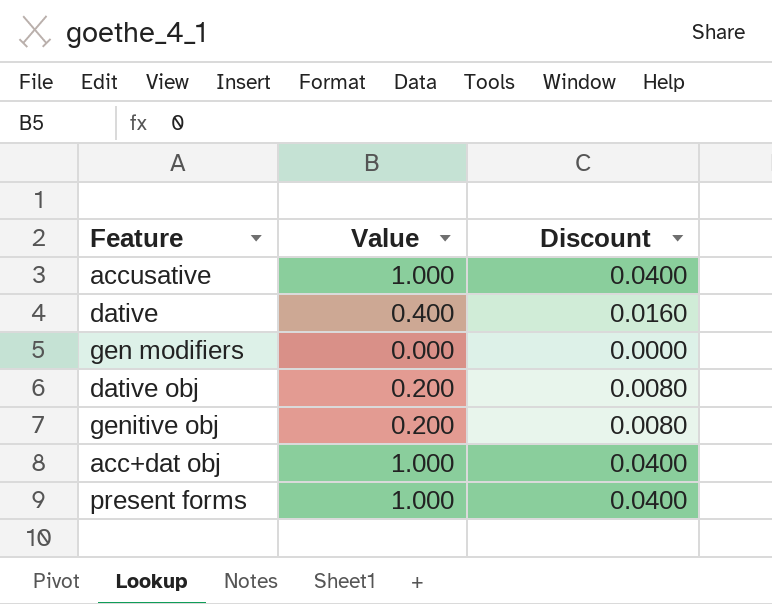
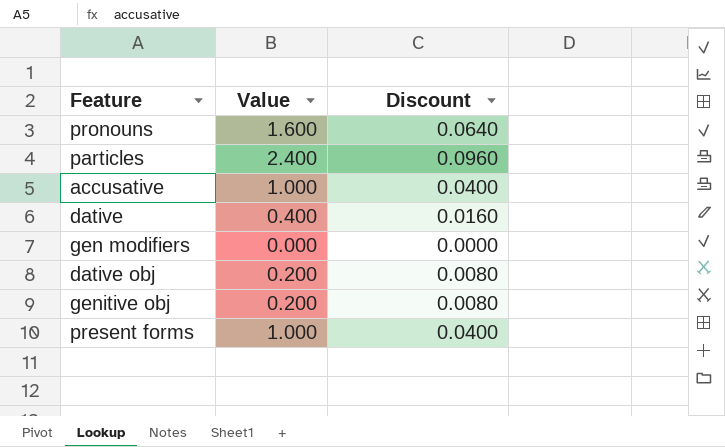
row acc+dat obj: 1.000 | 0.0400 -> none
row pronouns: none -> 1.600 | 0.0640
row particles: none -> 2.400 | 0.0960

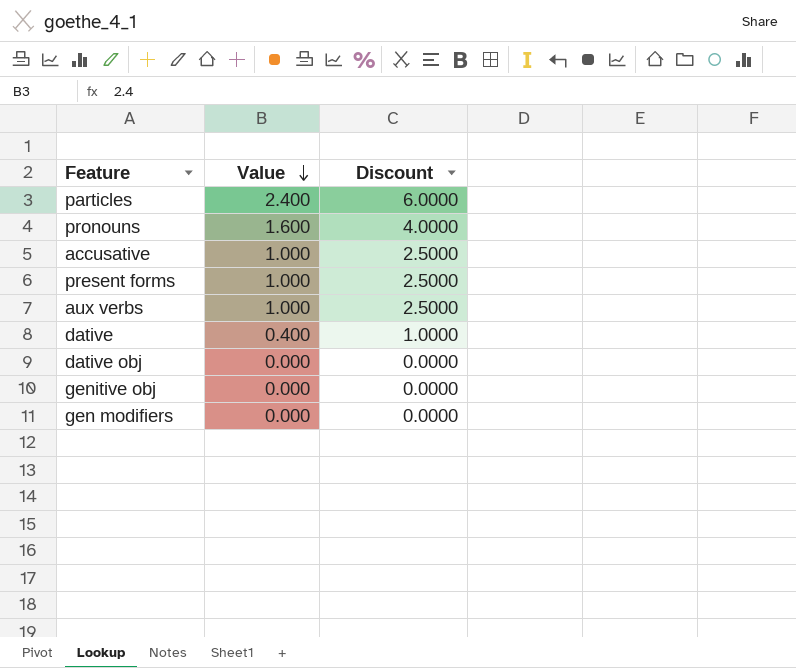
row order: none -> Value descending
column Discount | formula: [Value] * 0.04 -> [Value] * 2.5
row aux verbs: none -> 1.000 | 2.5000
dative obj | Value: 0.200 -> 0.000
genitive obj | Value: 0.200 -> 0.000

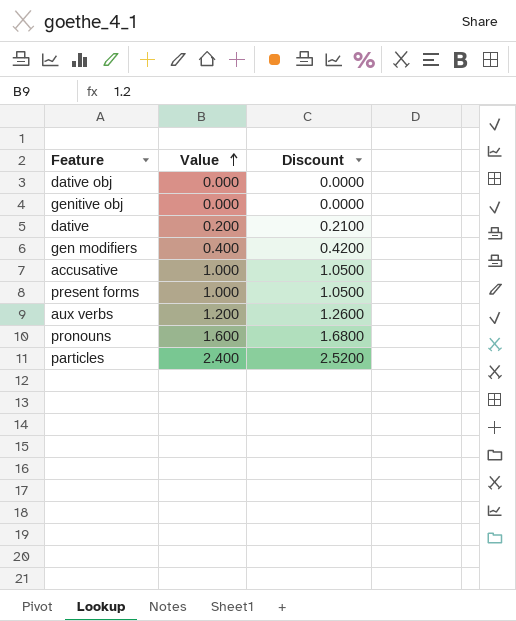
row order: Value descending -> Value ascending
column Discount | formula: [Value] * 2.5 -> [Value] * 1.05
dative | Value: 0.400 -> 0.200
gen modifiers | Value: 0.000 -> 0.400
aux verbs | Value: 1.000 -> 1.200

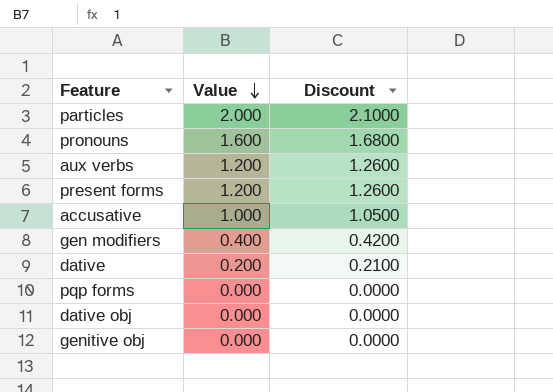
row order: Value ascending -> Value descending
particles | Value: 2.400 -> 2.000
particles | Discount: 2.5200 -> 2.1000
present forms | Value: 1.000 -> 1.200
present forms | Discount: 1.0500 -> 1.2600
row pqp forms: none -> 0.000 | 0.0000

